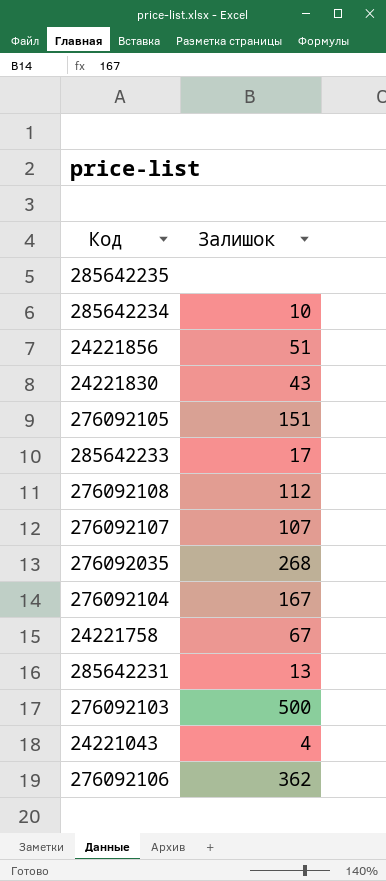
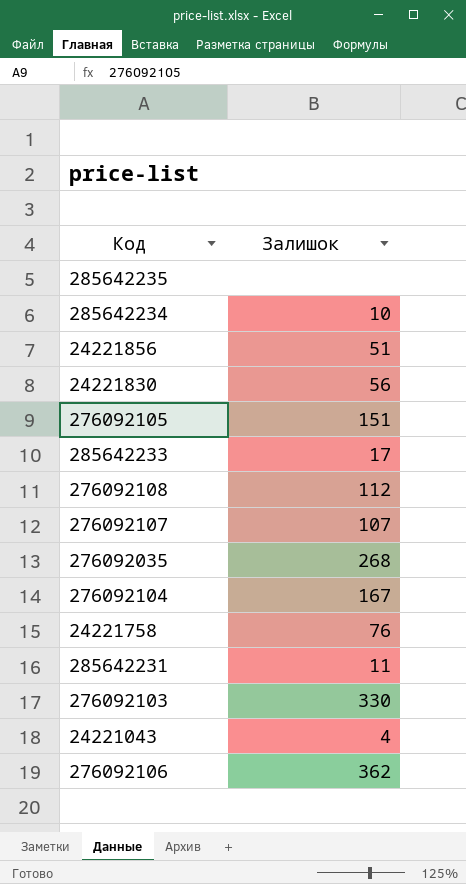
24221830 | Залишок: 43 -> 56
24221758 | Залишок: 67 -> 76
285642231 | Залишок: 13 -> 11
276092103 | Залишок: 500 -> 330

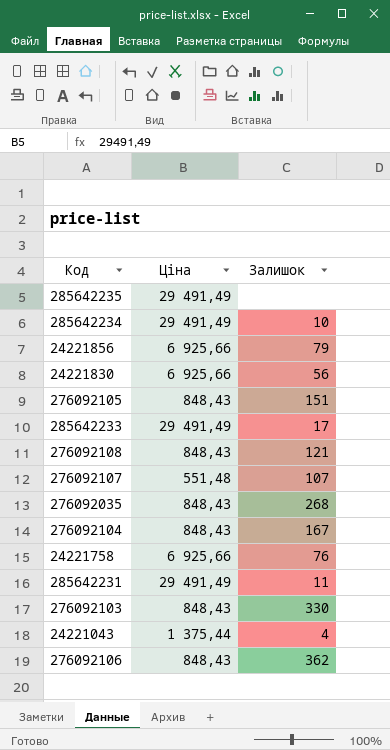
column Ціна | position: none -> 2
24221856 | Залишок: 51 -> 79
276092108 | Залишок: 112 -> 121

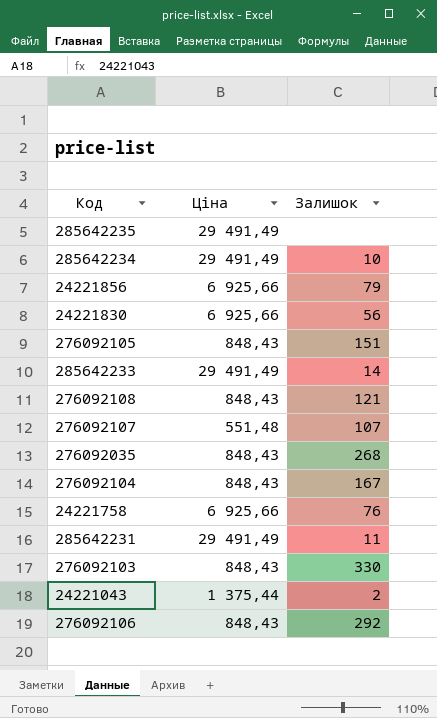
285642233 | Залишок: 17 -> 14
24221043 | Залишок: 4 -> 2
276092106 | Залишок: 362 -> 292

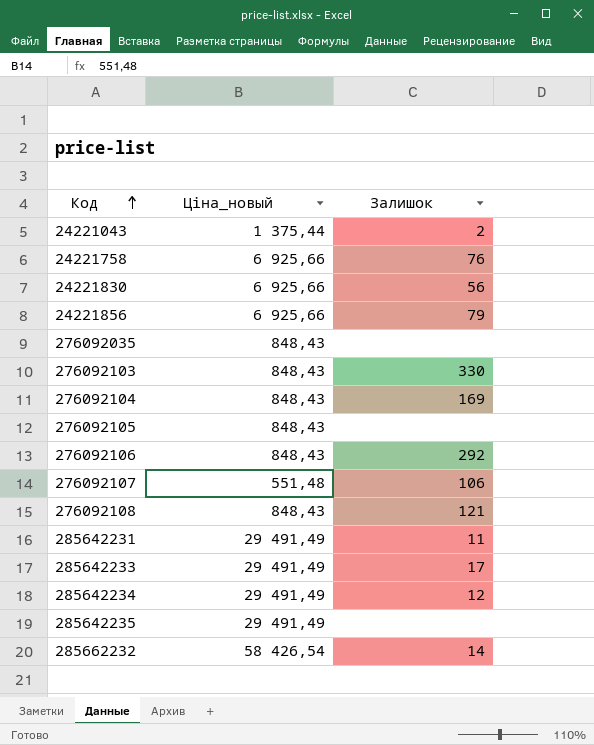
row order: none -> Код ascending
column name: Ціна -> Ціна_новый
276092035 | Залишок: 268 -> none
276092104 | Залишок: 167 -> 169
276092105 | Залишок: 151 -> none
276092107 | Залишок: 107 -> 106
285642233 | Залишок: 14 -> 17
285642234 | Залишок: 10 -> 12
row 285662232: none -> 58 426,54 | 14

